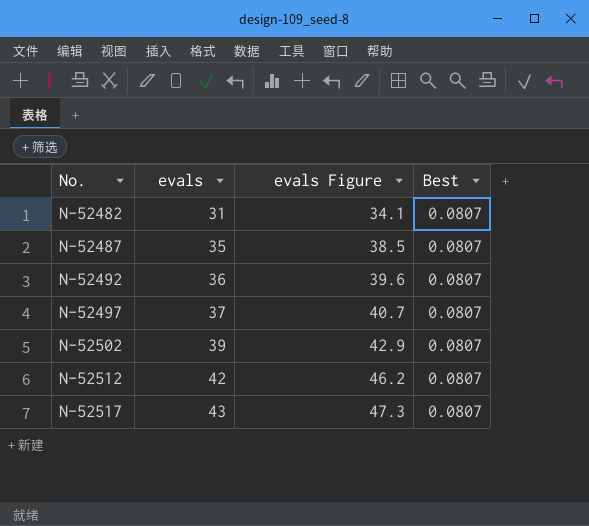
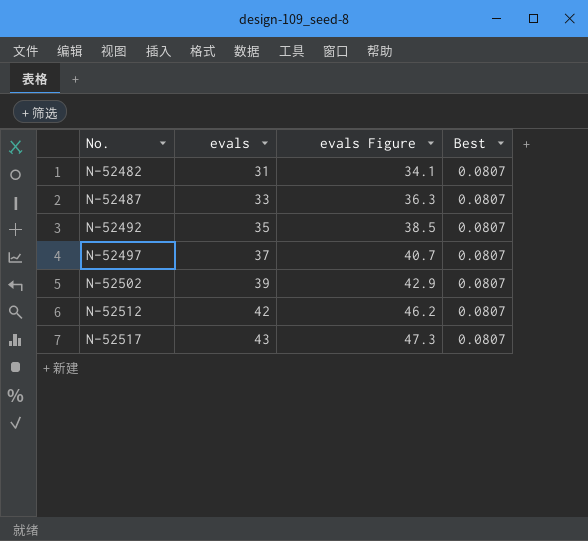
N-52487 | evals: 35 -> 33
N-52487 | evals Figure: 38.5 -> 36.3
N-52492 | evals: 36 -> 35
N-52492 | evals Figure: 39.6 -> 38.5

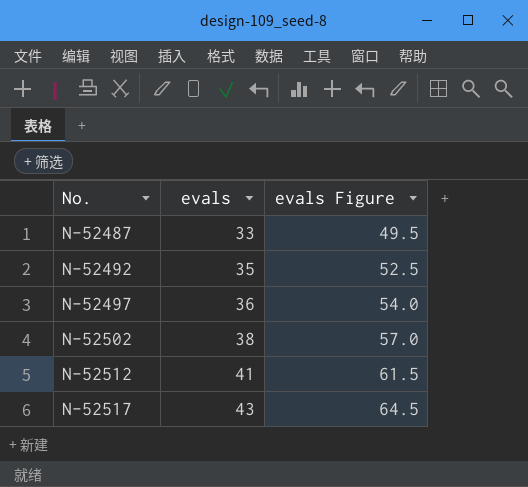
column Best | position: 4 -> none
column evals Figure | formula: [evals] * 1.1 -> [evals] * 1.5
row N-52482: 31 | 34.1 | 0.0807 -> none
N-52497 | evals: 37 -> 36
N-52502 | evals: 39 -> 38
N-52512 | evals: 42 -> 41

